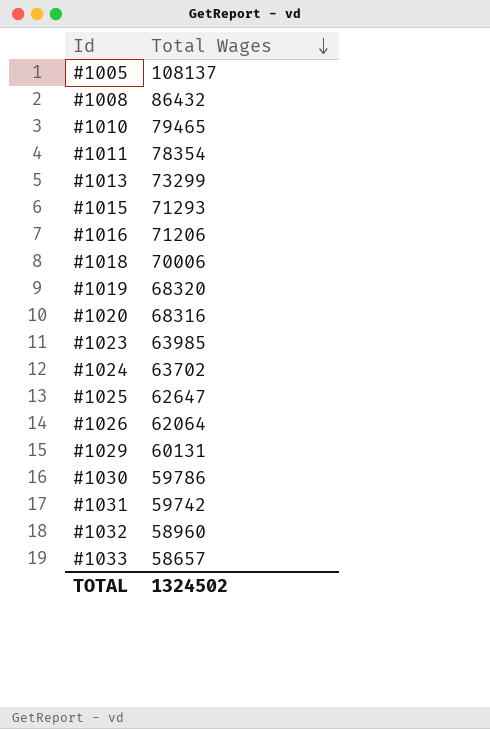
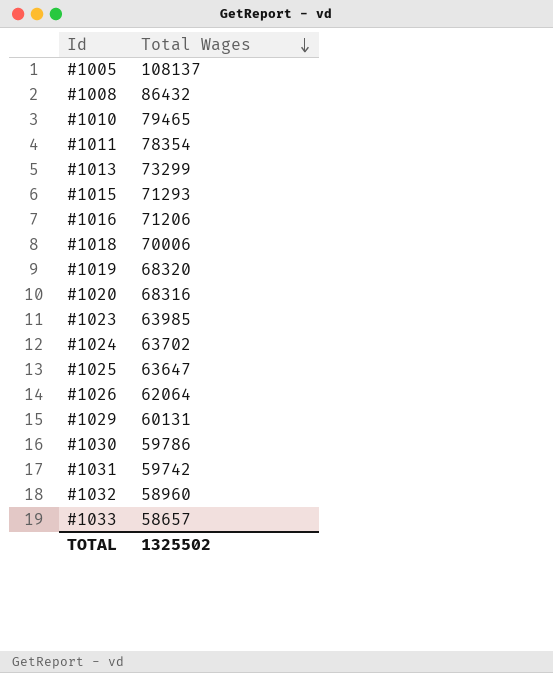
#1025 | Total Wages: 62647 -> 63647
TOTAL | Total Wages: 1324502 -> 1325502

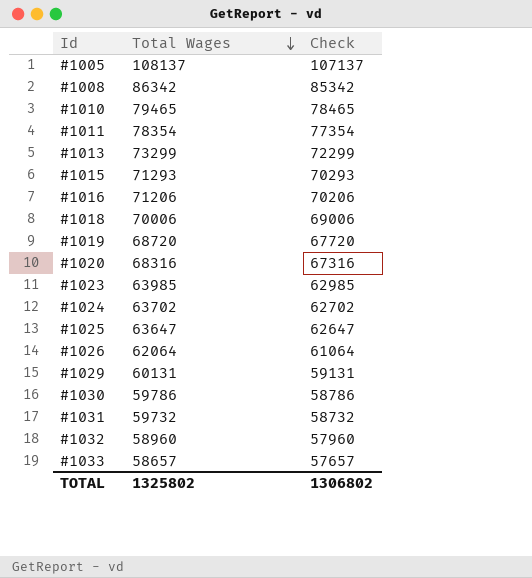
column Check | formula: none -> [Total Wages] - 1000
#1008 | Total Wages: 86432 -> 86342
#1019 | Total Wages: 68320 -> 68720
#1031 | Total Wages: 59742 -> 59732
TOTAL | Total Wages: 1325502 -> 1325802

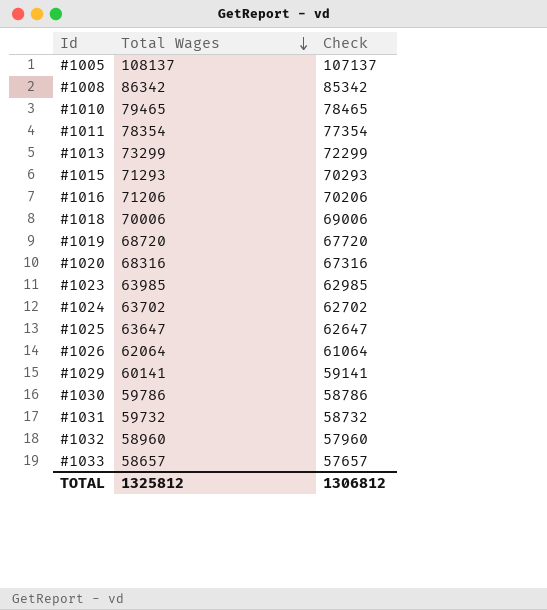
#1029 | Total Wages: 60131 -> 60141
#1029 | Check: 59131 -> 59141
TOTAL | Total Wages: 1325802 -> 1325812
TOTAL | Check: 1306802 -> 1306812

